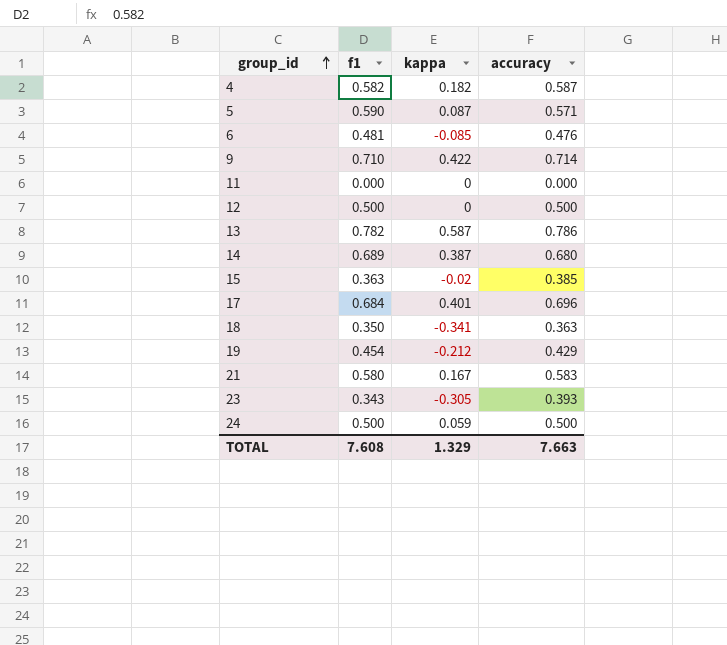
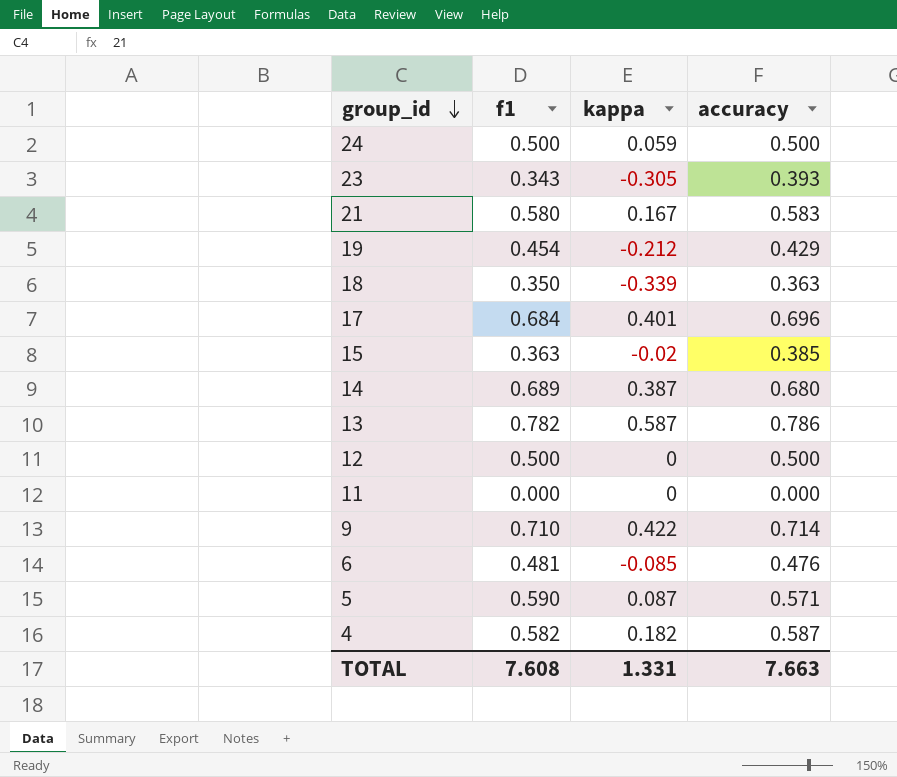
row order: group_id ascending -> group_id descending
18 | kappa: -0.341 -> -0.339
TOTAL | kappa: 1.329 -> 1.331

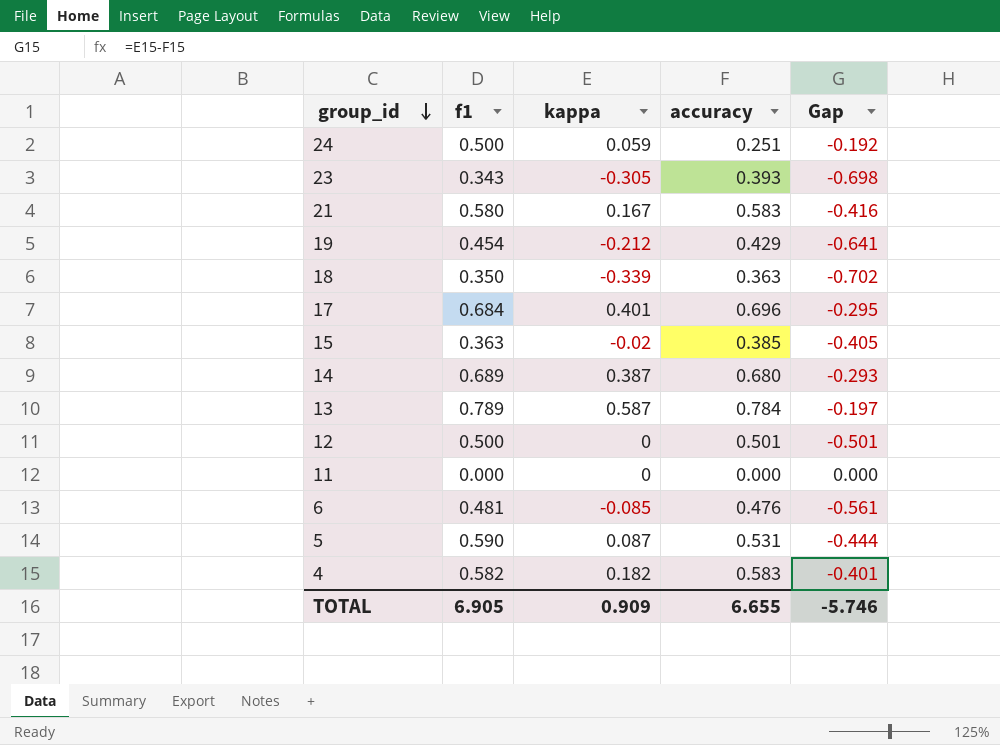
column Gap | formula: none -> [kappa] - [accuracy]
row 9: 0.710 | 0.422 | 0.714 -> none
24 | accuracy: 0.500 -> 0.251
13 | f1: 0.782 -> 0.789
13 | accuracy: 0.786 -> 0.784
12 | accuracy: 0.500 -> 0.501
5 | accuracy: 0.571 -> 0.531
4 | accuracy: 0.587 -> 0.583
TOTAL | f1: 7.608 -> 6.905
TOTAL | kappa: 1.331 -> 0.909
TOTAL | accuracy: 7.663 -> 6.655

